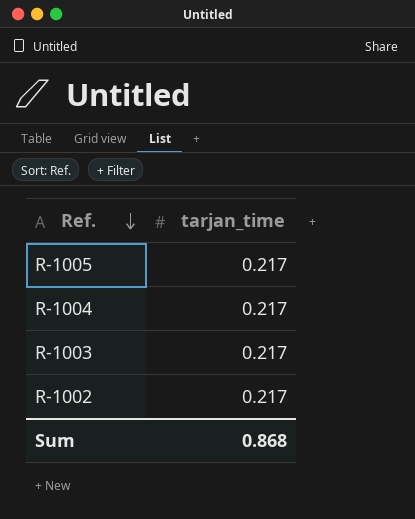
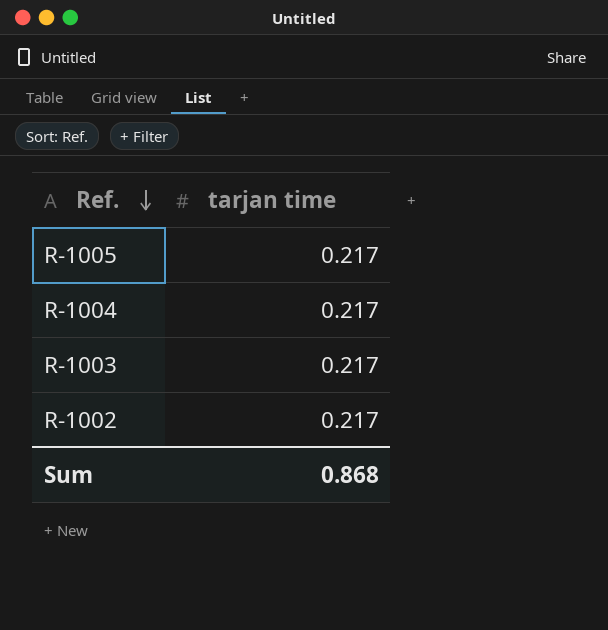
column name: tarjan_time -> tarjan time

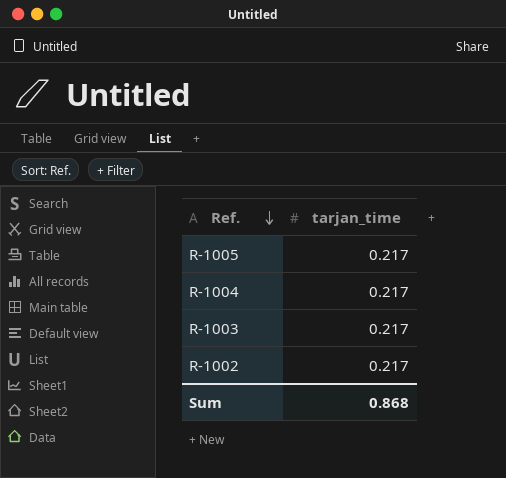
column name: tarjan time -> tarjan_time

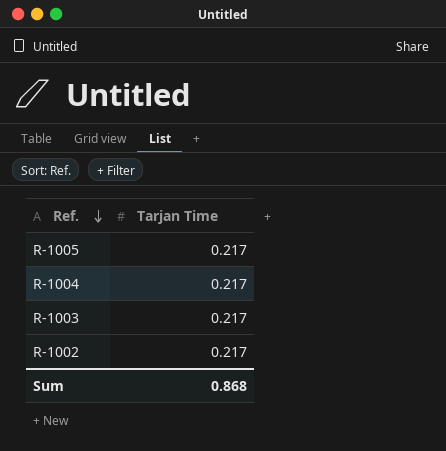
column name: tarjan_time -> Tarjan Time

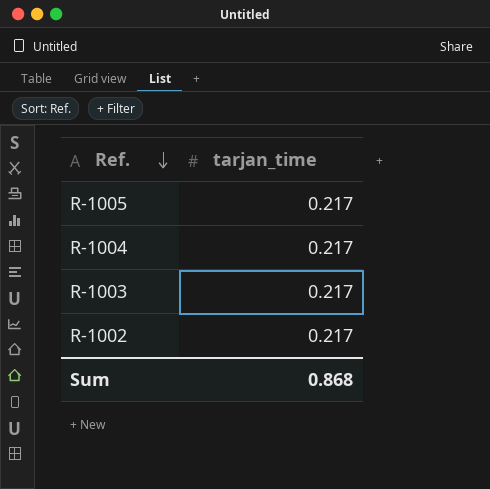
column name: Tarjan Time -> tarjan_time

